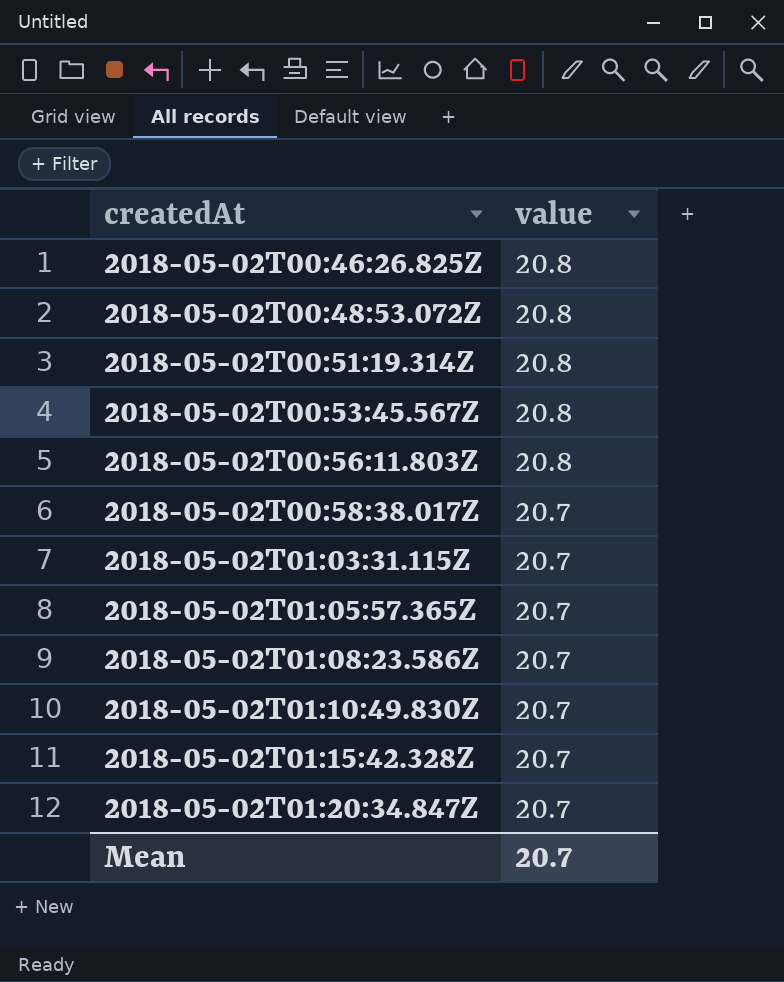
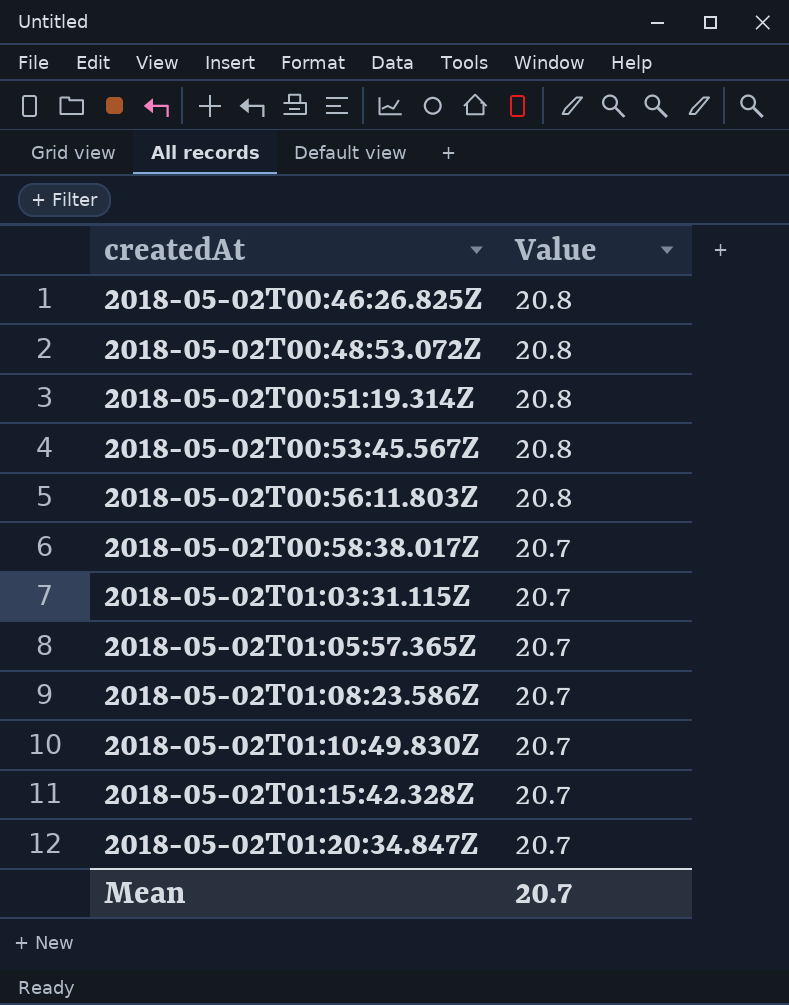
column name: value -> Value

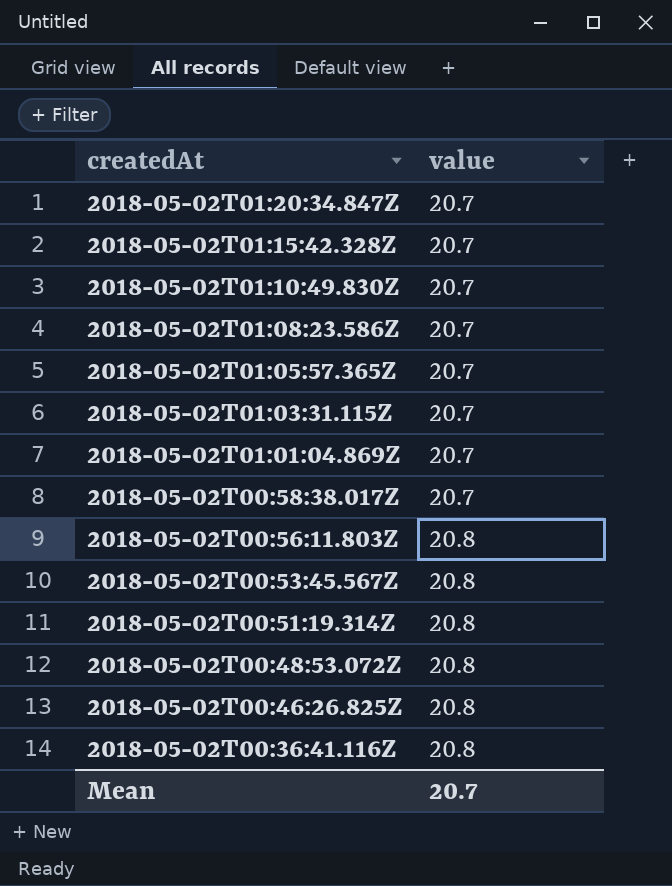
row order: createdAt ascending -> createdAt descending
column name: Value -> value
row 2018-05-02T01:01:04.869Z: none -> 20.7
row 2018-05-02T00:36:41.116Z: none -> 20.8

